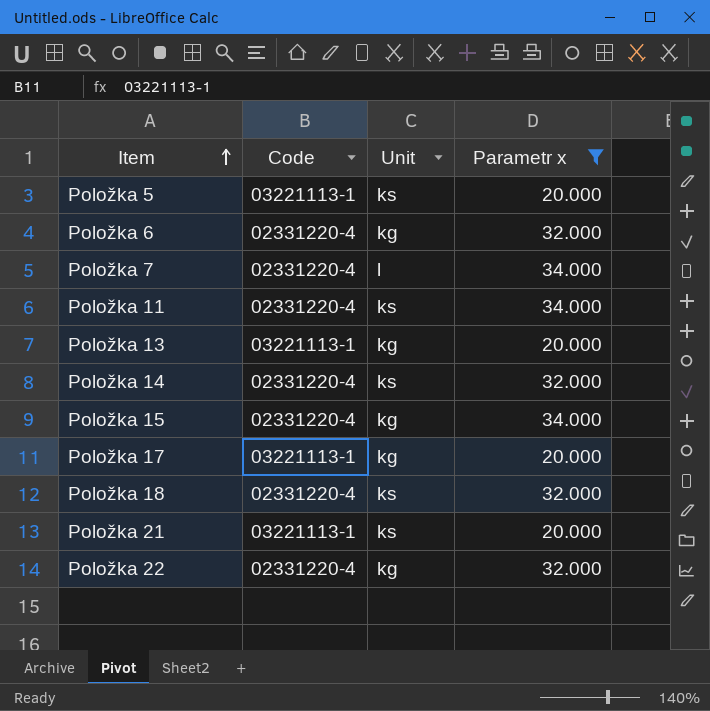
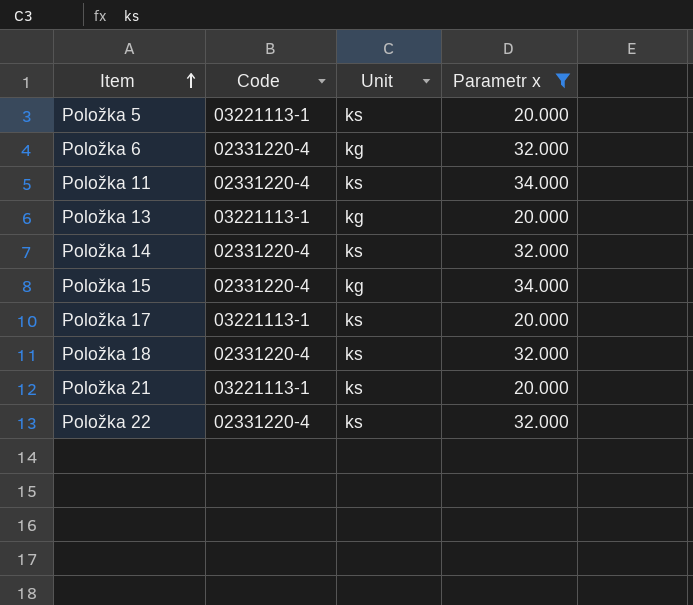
row Položka 7: 02331220-4 | l | 34.000 -> none
Položka 17 | Unit: kg -> ks
Položka 22 | Unit: kg -> ks

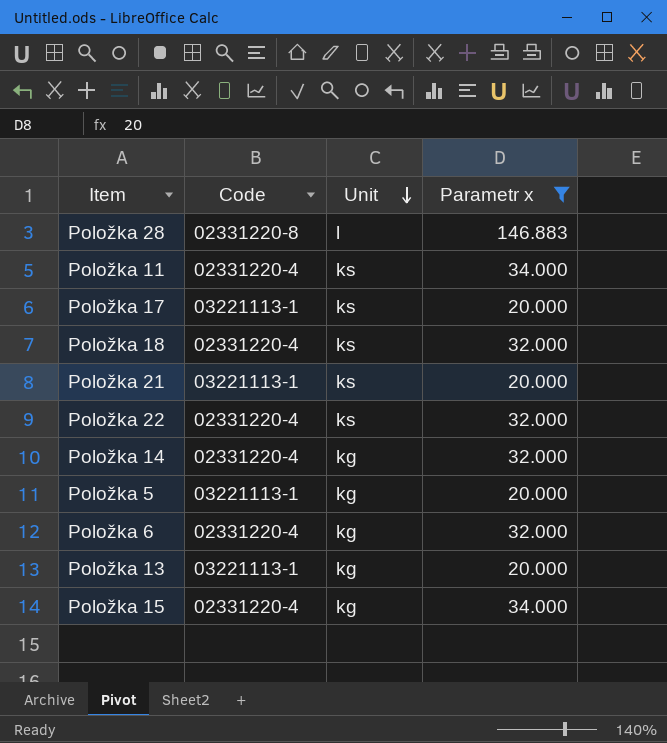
row order: Item ascending -> Unit descending
row Položka 28: none -> 02331220-8 | l | 146.883
Položka 14 | Unit: ks -> kg
Položka 5 | Unit: ks -> kg

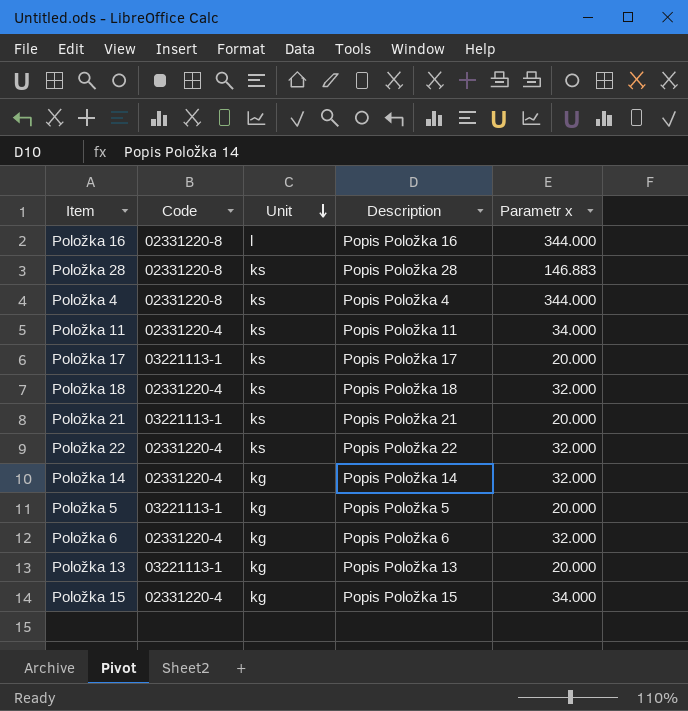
filter: Parametr x != 344.000 -> none
column Description | position: none -> 4
Položka 28 | Unit: l -> ks

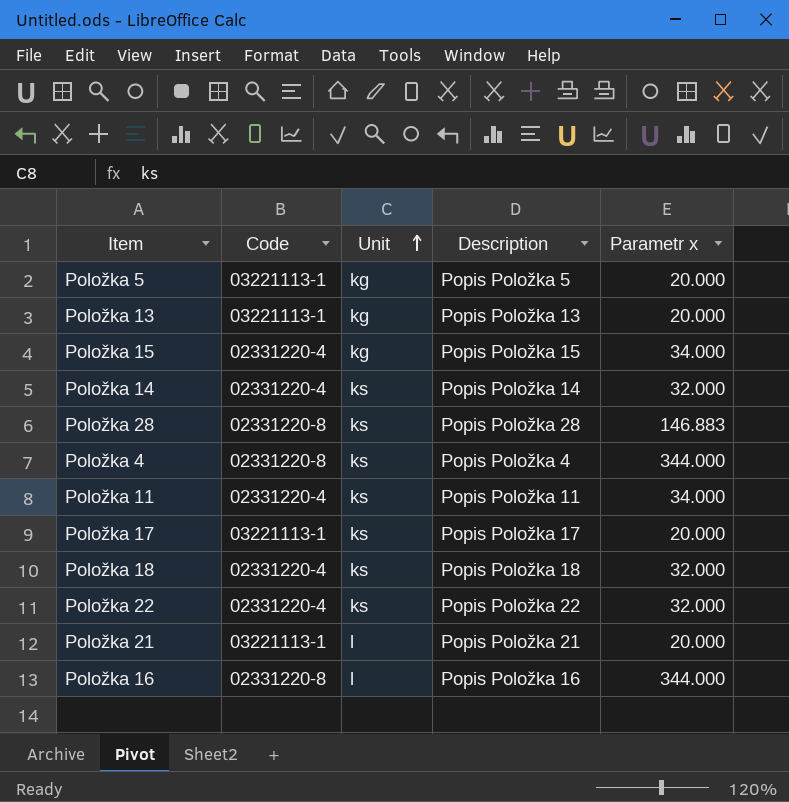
row order: Unit descending -> Unit ascending
row Položka 6: 02331220-4 | kg | Popis Položka 6 | 32.000 -> none
Položka 14 | Unit: kg -> ks
Položka 21 | Unit: ks -> l

